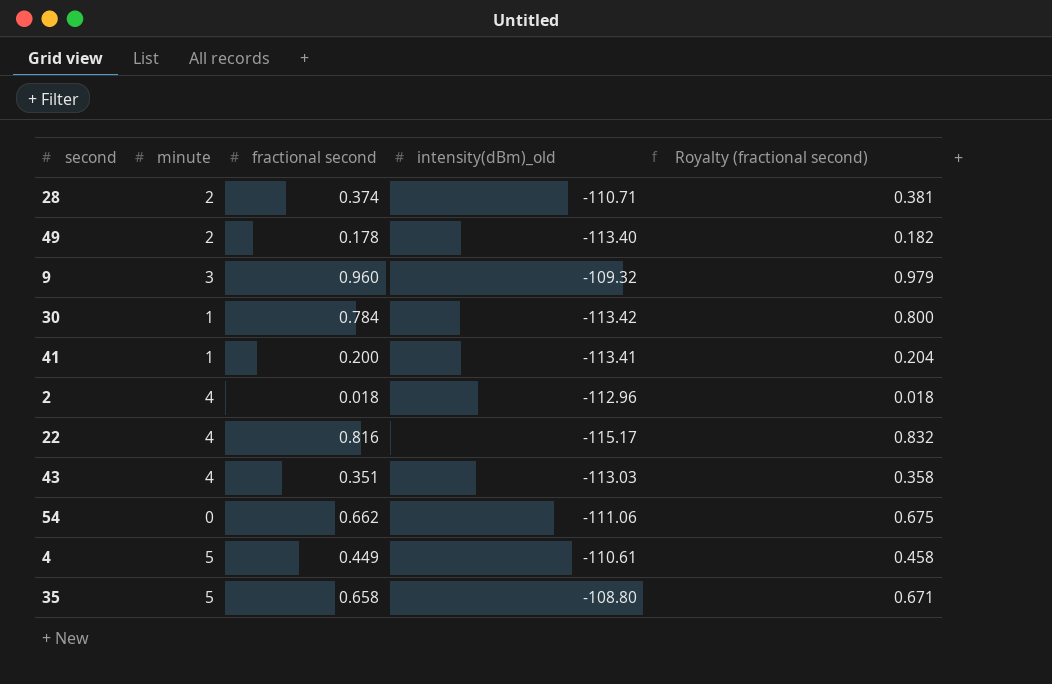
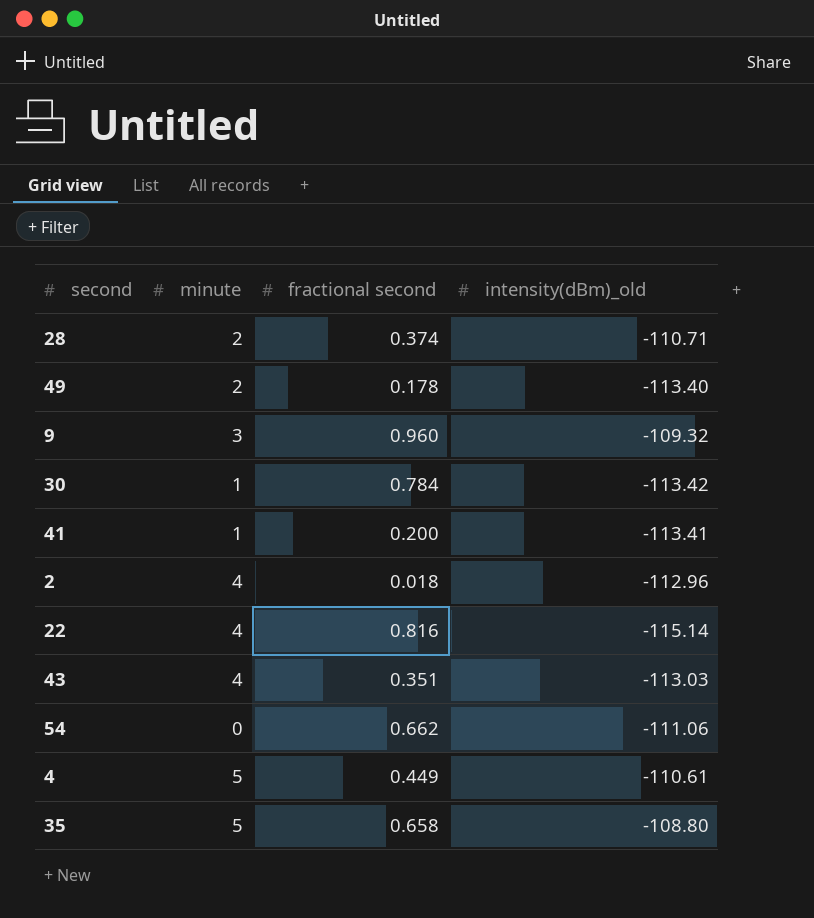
column Royalty (fractional second) | formula: [fractional second] * 1.02 -> none
22 | intensity(dBm)_old: -115.17 -> -115.14

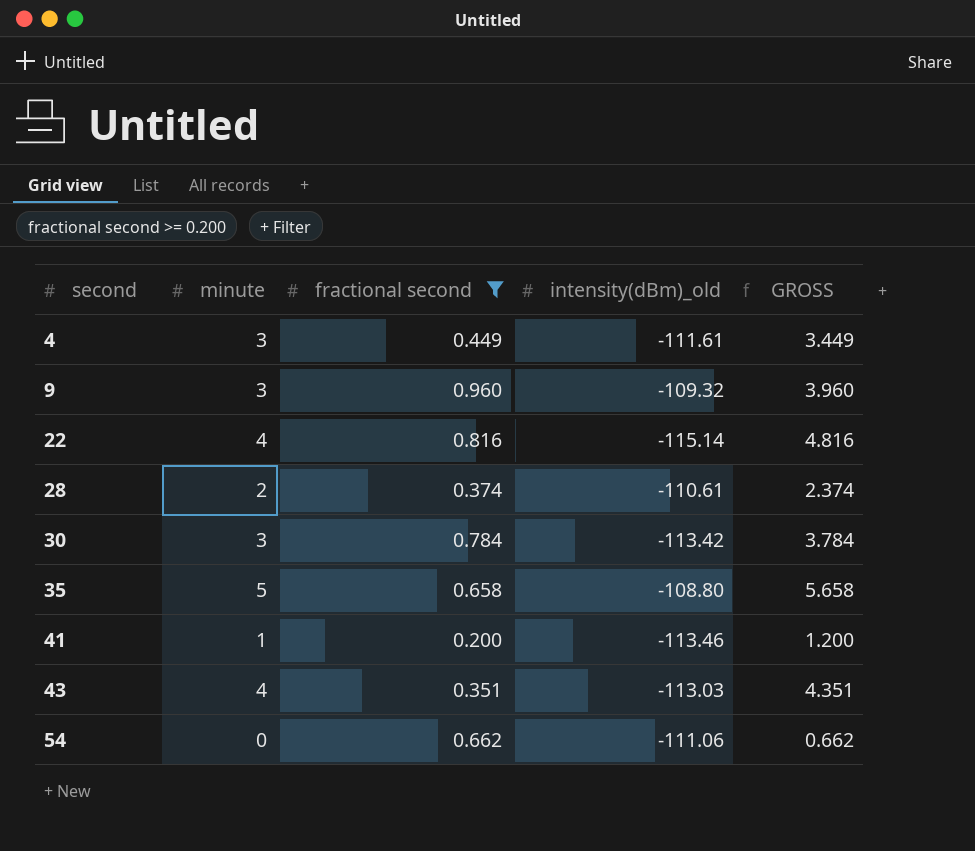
filter: none -> fractional second >= 0.200
row order: none -> second ascending
column GROSS | formula: none -> [minute] + [fractional second]
4 | minute: 5 -> 3
4 | intensity(dBm)_old: -110.61 -> -111.61
28 | intensity(dBm)_old: -110.71 -> -110.61
30 | minute: 1 -> 3
41 | intensity(dBm)_old: -113.41 -> -113.46

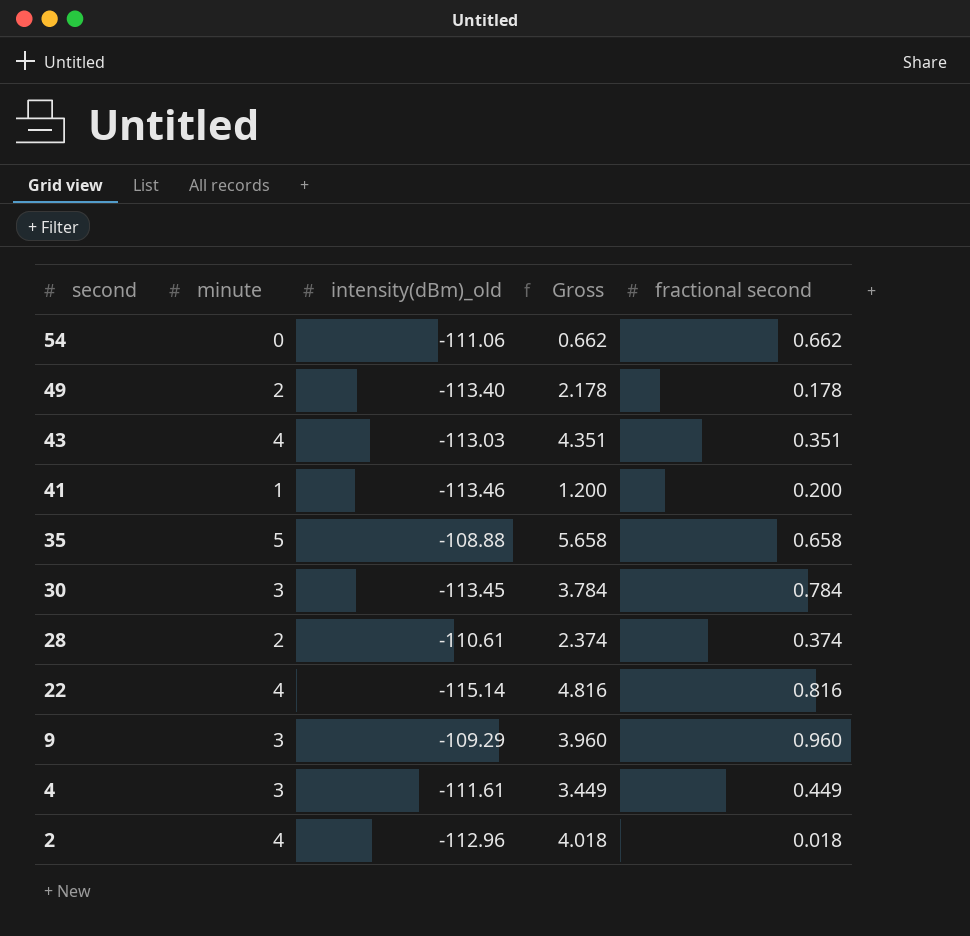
filter: fractional second >= 0.200 -> none
row order: second ascending -> second descending
column name: GROSS -> Gross
column fractional second | position: 3 -> 5
35 | intensity(dBm)_old: -108.80 -> -108.88
30 | intensity(dBm)_old: -113.42 -> -113.45
9 | intensity(dBm)_old: -109.32 -> -109.29

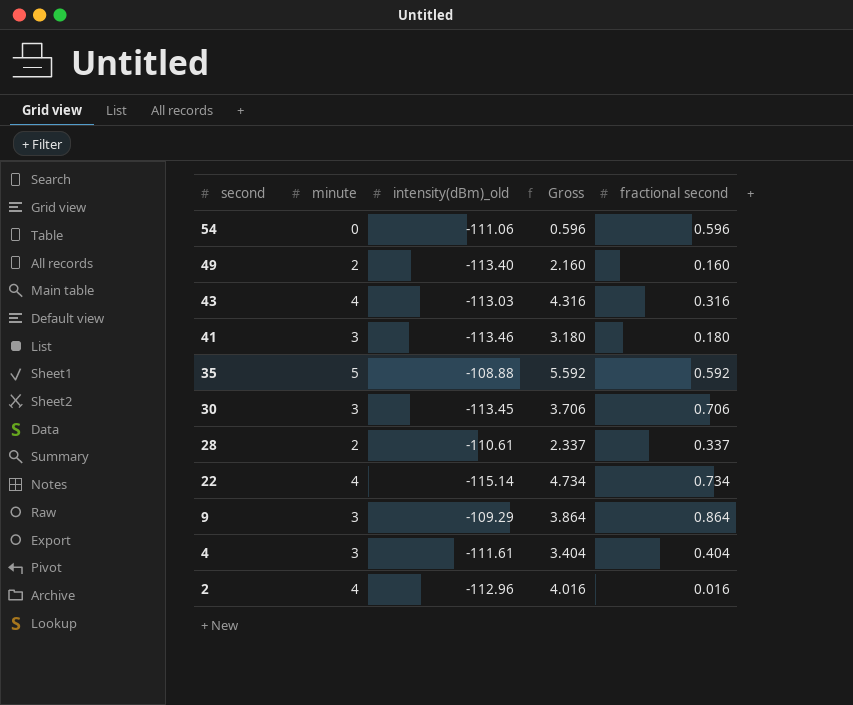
54 | Gross: 0.662 -> 0.596
54 | fractional second: 0.662 -> 0.596
49 | Gross: 2.178 -> 2.160
49 | fractional second: 0.178 -> 0.160
43 | Gross: 4.351 -> 4.316
43 | fractional second: 0.351 -> 0.316
41 | minute: 1 -> 3
41 | Gross: 1.200 -> 3.180
41 | fractional second: 0.200 -> 0.180
35 | Gross: 5.658 -> 5.592
35 | fractional second: 0.658 -> 0.592
30 | Gross: 3.784 -> 3.706
30 | fractional second: 0.784 -> 0.706
28 | Gross: 2.374 -> 2.337
28 | fractional second: 0.374 -> 0.337
22 | Gross: 4.816 -> 4.734
22 | fractional second: 0.816 -> 0.734
9 | Gross: 3.960 -> 3.864
9 | fractional second: 0.960 -> 0.864
4 | Gross: 3.449 -> 3.404
4 | fractional second: 0.449 -> 0.404
2 | Gross: 4.018 -> 4.016
2 | fractional second: 0.018 -> 0.016

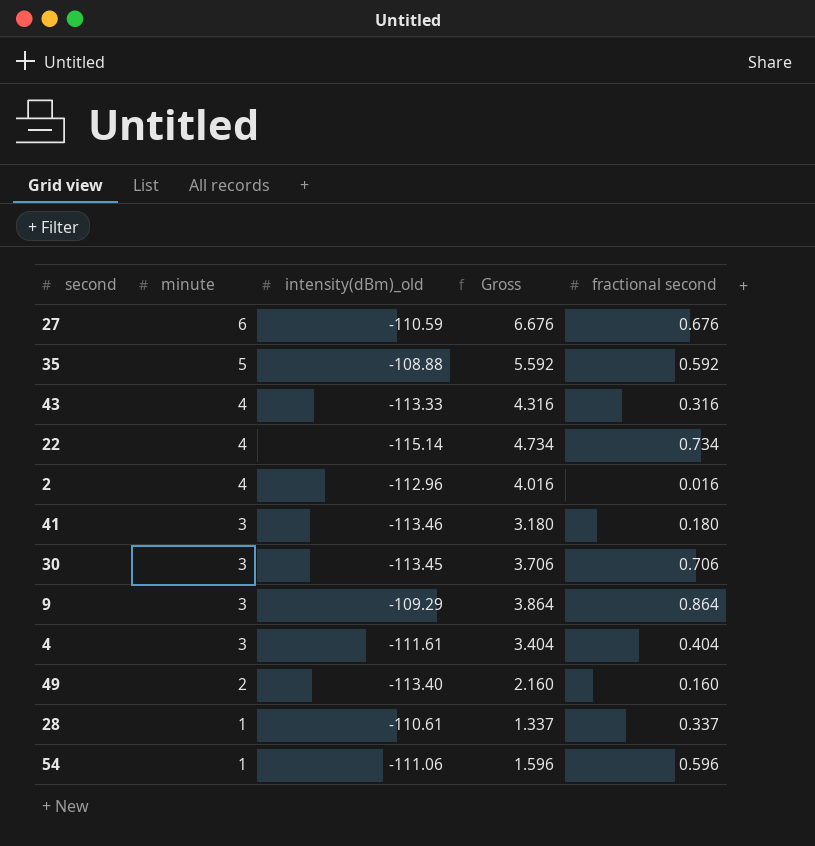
row order: second descending -> minute descending
row 27: none -> 6 | -110.59 | 6.676 | 0.676
43 | intensity(dBm)_old: -113.03 -> -113.33
28 | minute: 2 -> 1
28 | Gross: 2.337 -> 1.337
54 | minute: 0 -> 1
54 | Gross: 0.596 -> 1.596

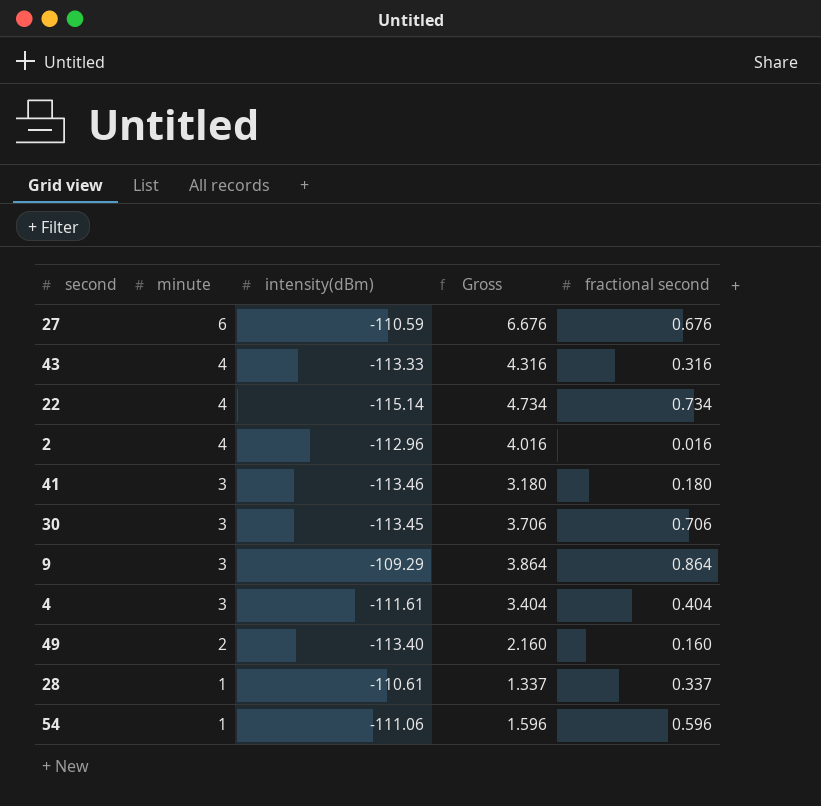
column name: intensity(dBm)_old -> intensity(dBm)
row 35: 5 | -108.88 | 5.592 | 0.592 -> none

